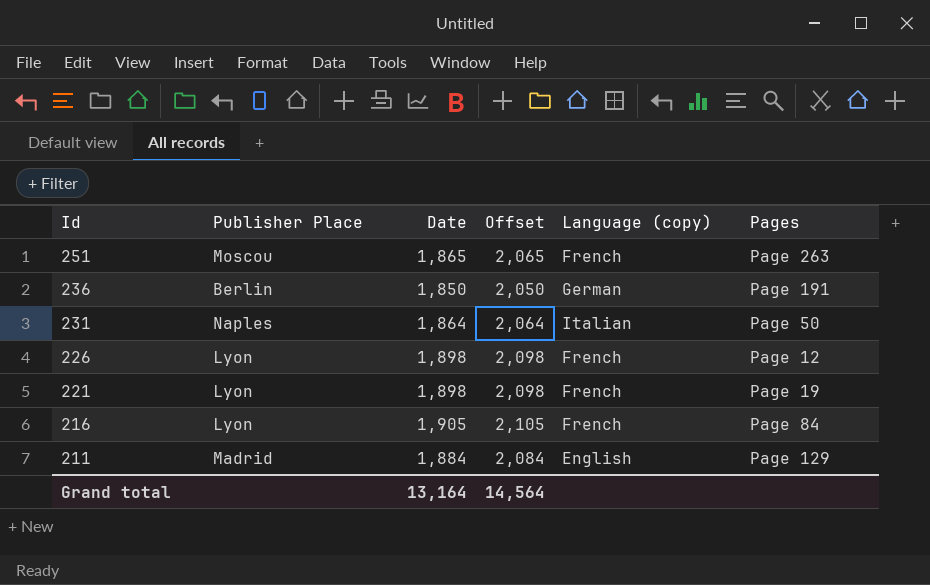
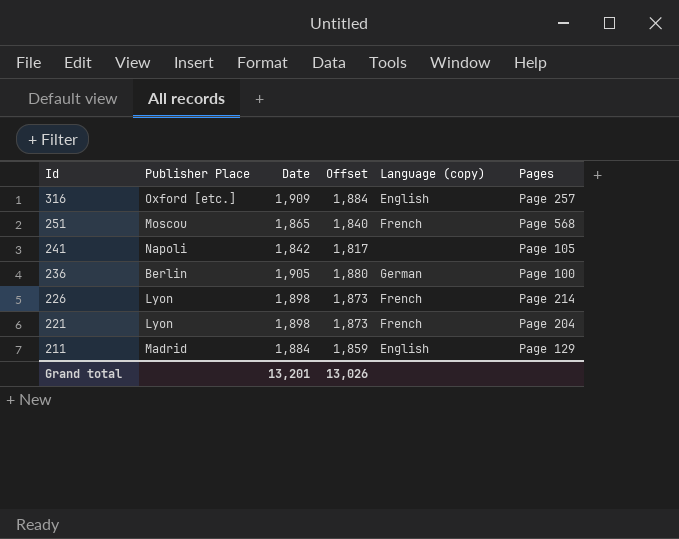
column Offset | formula: [Date] + 200 -> [Date] - 25
row 231: Naples | 1,864 | 2,064 | Italian | Page 50 -> none
row 216: Lyon | 1,905 | 2,105 | French | Page 84 -> none
row 316: none -> Oxford [etc.] | 1,909 | 1,884 | English | Page 257
251 | Pages: Page 263 -> Page 568
row 241: none -> Napoli | 1,842 | 1,817 | none | Page 105
236 | Date: 1,850 -> 1,905
236 | Pages: Page 191 -> Page 100
226 | Pages: Page 12 -> Page 214
221 | Pages: Page 19 -> Page 204
Grand total | Date: 13,164 -> 13,201
Grand total | Offset: 14,564 -> 13,026

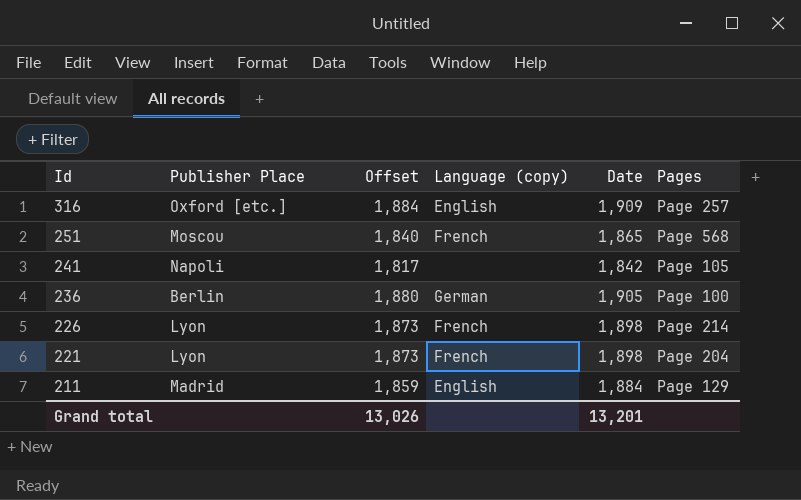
column Date | position: 3 -> 5

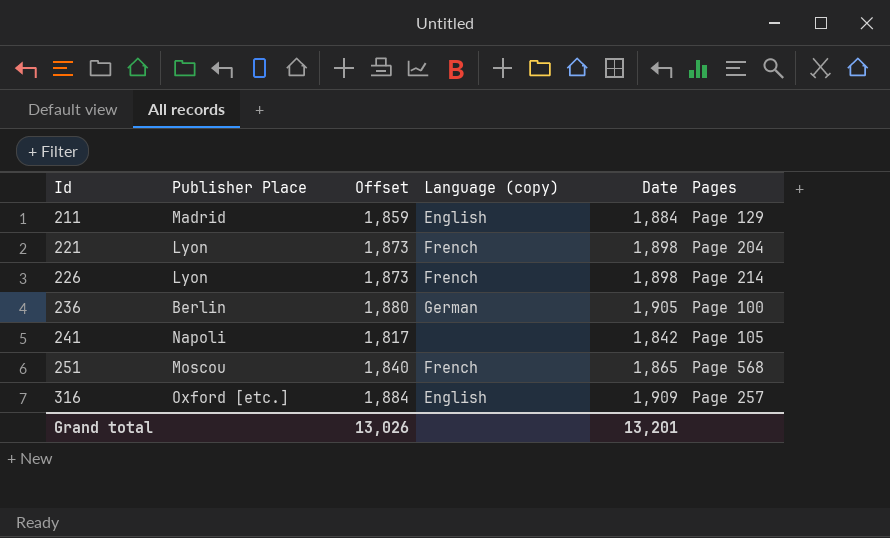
row order: Id descending -> Id ascending

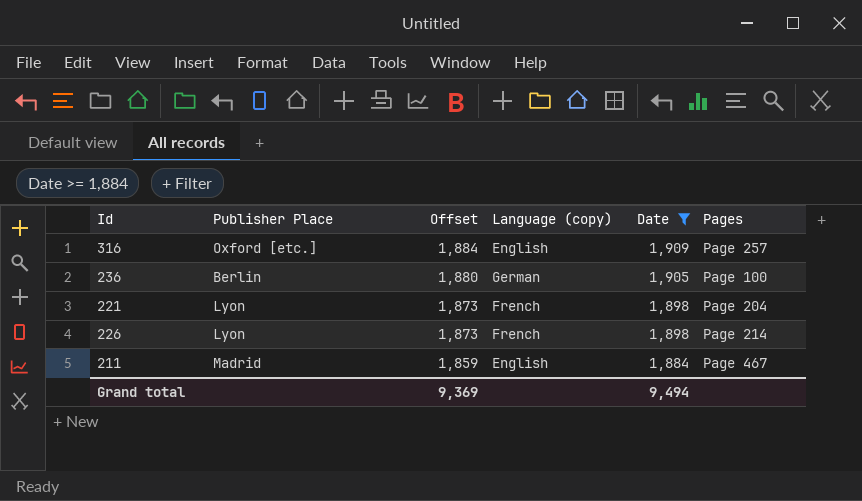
filter: none -> Date >= 1,884
row order: Id ascending -> Offset descending
211 | Pages: Page 129 -> Page 467
Grand total | Offset: 13,026 -> 9,369
Grand total | Date: 13,201 -> 9,494

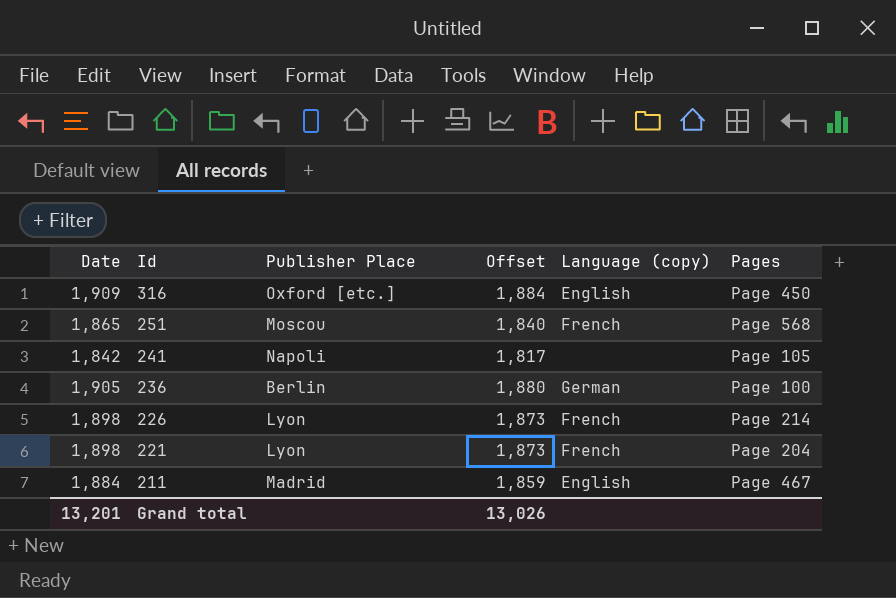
filter: Date >= 1,884 -> none
row order: Offset descending -> Id descending
column Date | position: 5 -> 1
316 | Pages: Page 257 -> Page 450
Grand total | Date: 9,494 -> 13,201
Grand total | Offset: 9,369 -> 13,026

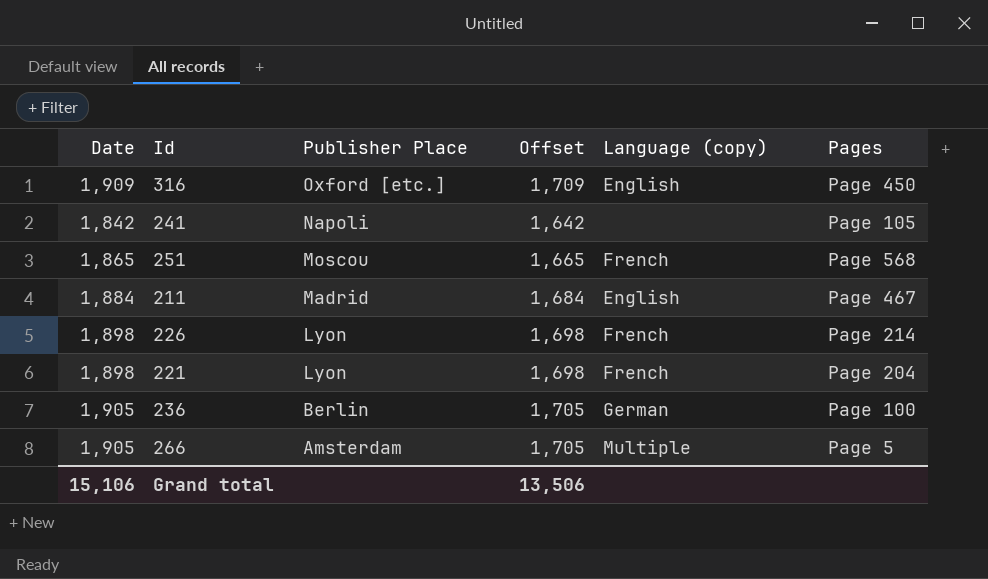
row order: Id descending -> Publisher Place descending
column Offset | formula: [Date] - 25 -> [Date] - 200
row 266: none -> 1,905 | Amsterdam | 1,705 | Multiple | Page 5
Grand total | Date: 13,201 -> 15,106
Grand total | Offset: 13,026 -> 13,506

